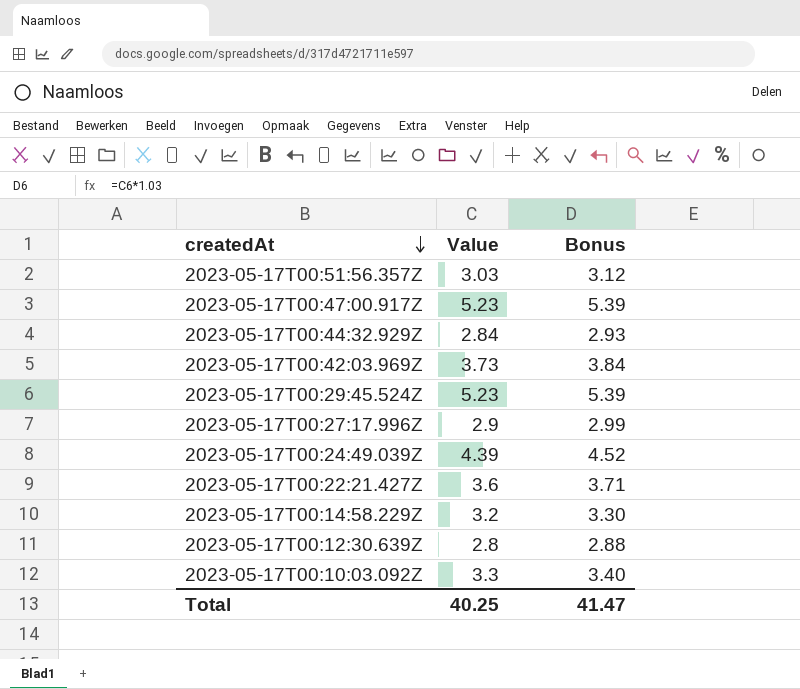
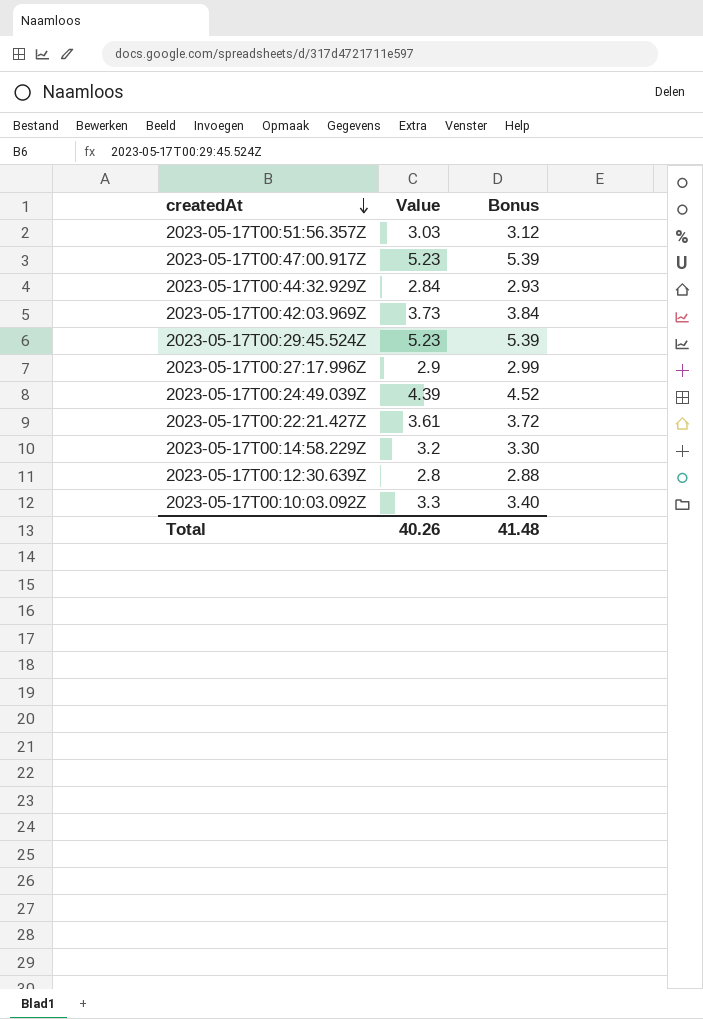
2023-05-17T00:22:21.427Z | Value: 3.6 -> 3.61
2023-05-17T00:22:21.427Z | Bonus: 3.71 -> 3.72
Total | Value: 40.25 -> 40.26
Total | Bonus: 41.47 -> 41.48

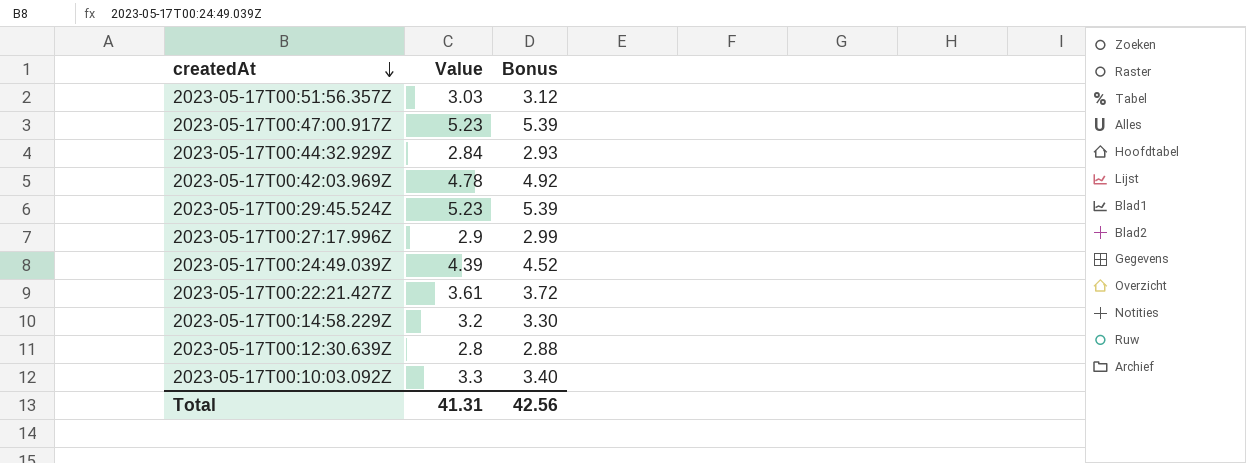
2023-05-17T00:42:03.969Z | Value: 3.73 -> 4.78
2023-05-17T00:42:03.969Z | Bonus: 3.84 -> 4.92
Total | Value: 40.26 -> 41.31
Total | Bonus: 41.48 -> 42.56

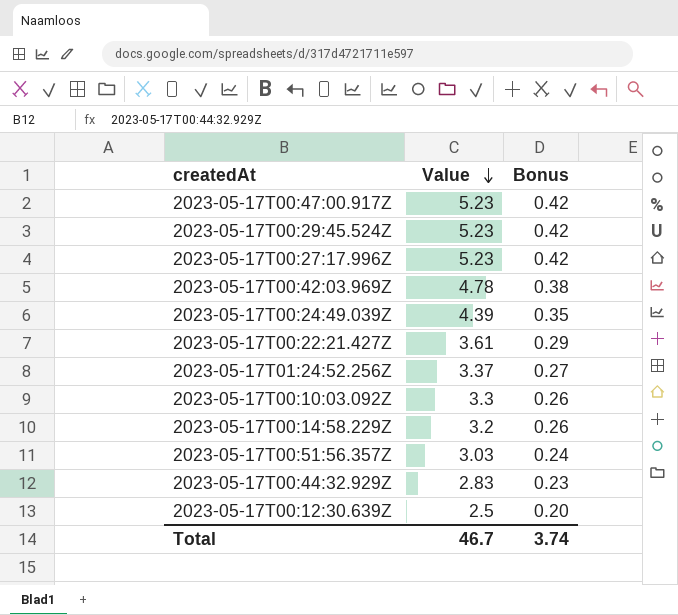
row order: createdAt descending -> Value descending
column Bonus | formula: [Value] * 1.03 -> [Value] * 0.08
2023-05-17T00:27:17.996Z | Value: 2.9 -> 5.23
row 2023-05-17T01:24:52.256Z: none -> 3.37 | 0.27
2023-05-17T00:44:32.929Z | Value: 2.84 -> 2.83
2023-05-17T00:12:30.639Z | Value: 2.8 -> 2.5
Total | Value: 41.31 -> 46.7
Total | Bonus: 42.56 -> 3.74

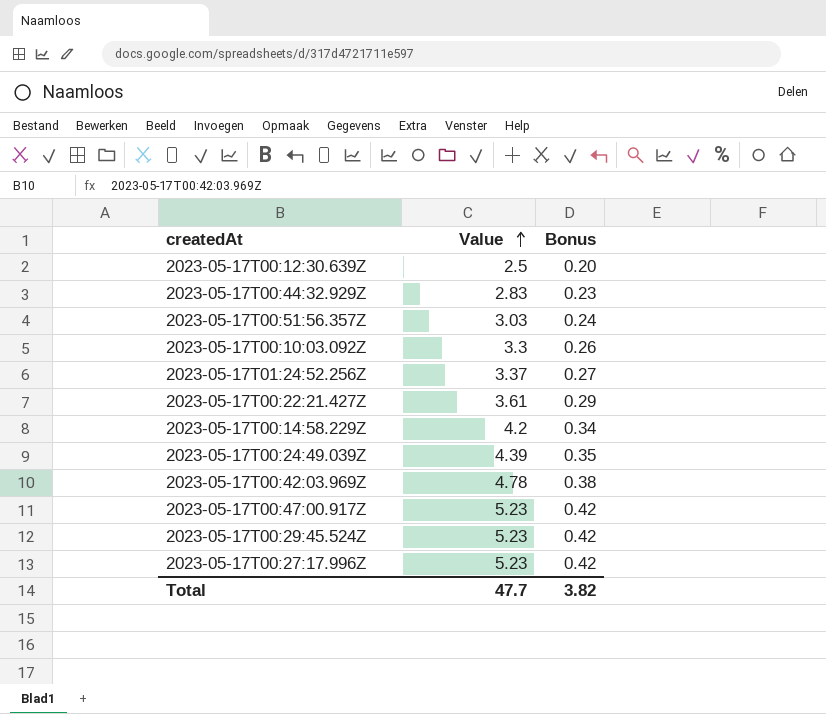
row order: Value descending -> Value ascending
2023-05-17T00:14:58.229Z | Value: 3.2 -> 4.2
2023-05-17T00:14:58.229Z | Bonus: 0.26 -> 0.34
Total | Value: 46.7 -> 47.7
Total | Bonus: 3.74 -> 3.82

